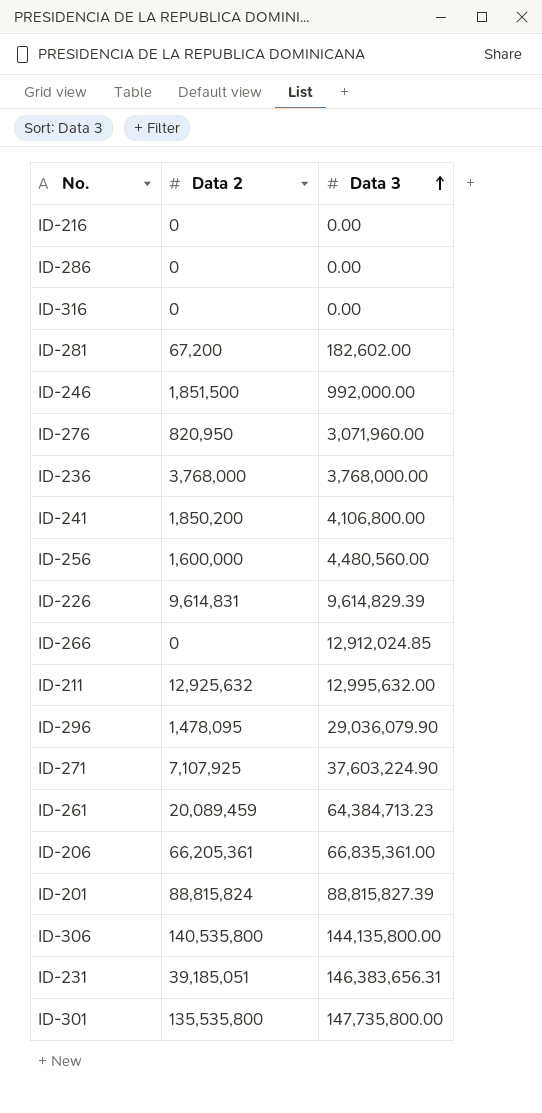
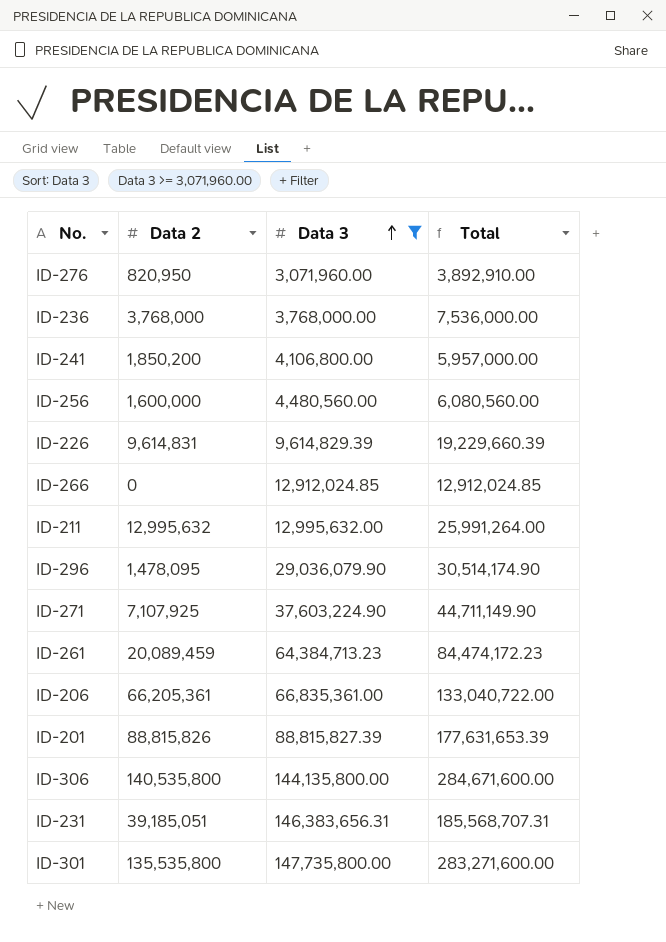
filter: none -> Data 3 >= 3,071,960.00
column Total | formula: none -> [Data 2] + [Data 3]
ID-211 | Data 2: 12,925,632 -> 12,995,632
ID-201 | Data 2: 88,815,824 -> 88,815,826

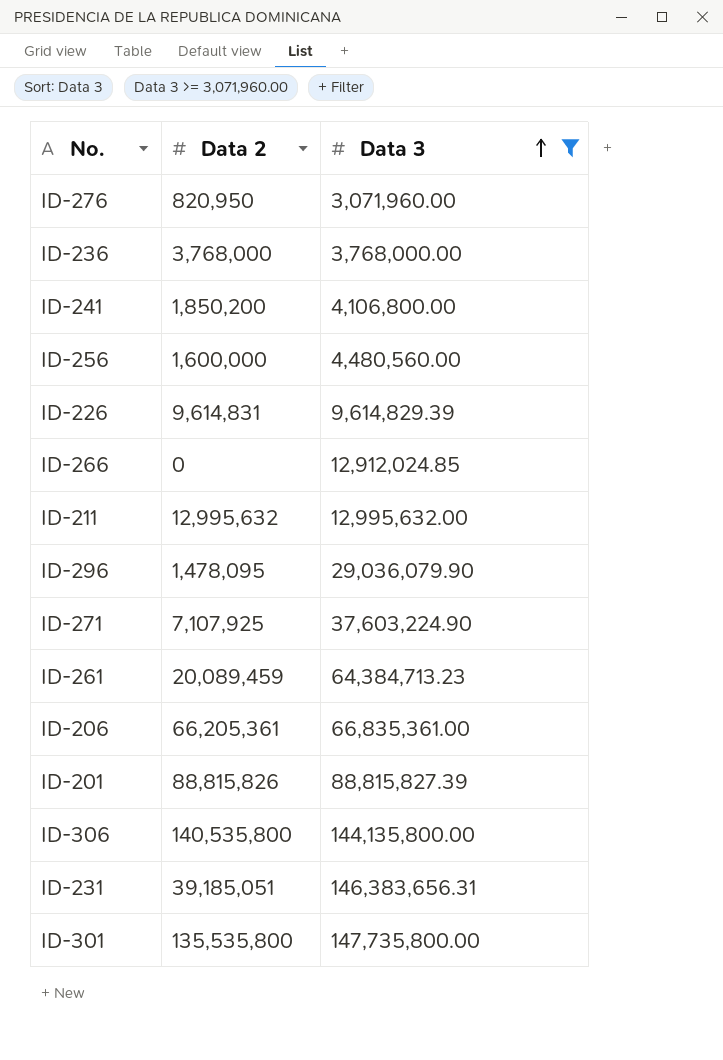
column Total | formula: [Data 2] + [Data 3] -> none

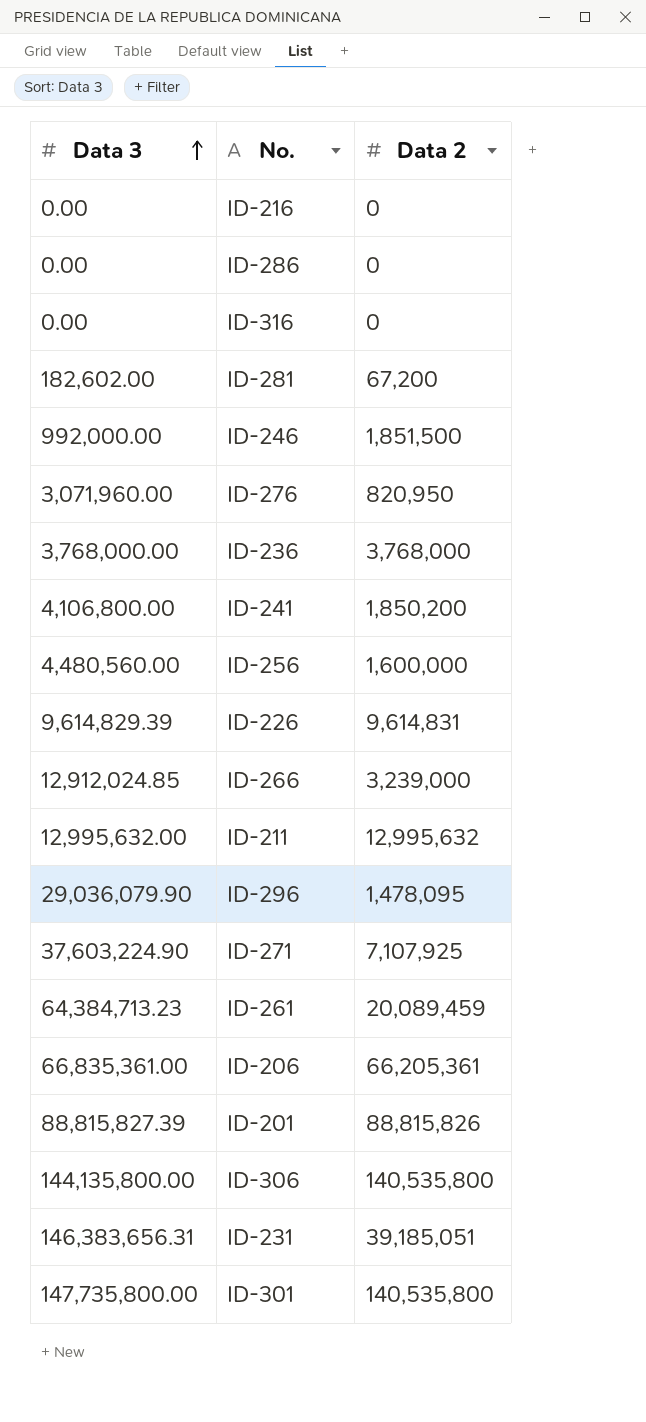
filter: Data 3 >= 3,071,960.00 -> none
column Data 3 | position: 3 -> 1
ID-266 | Data 2: 0 -> 3,239,000
ID-301 | Data 2: 135,535,800 -> 140,535,800

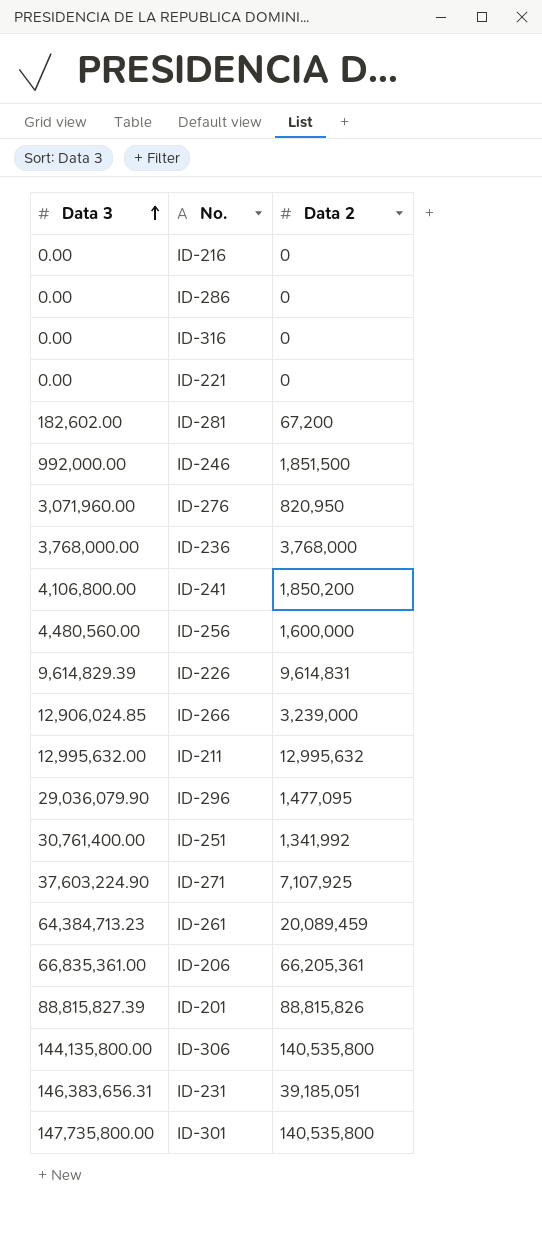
row ID-221: none -> 0.00 | 0
ID-266 | Data 3: 12,912,024.85 -> 12,906,024.85
ID-296 | Data 2: 1,478,095 -> 1,477,095
row ID-251: none -> 30,761,400.00 | 1,341,992

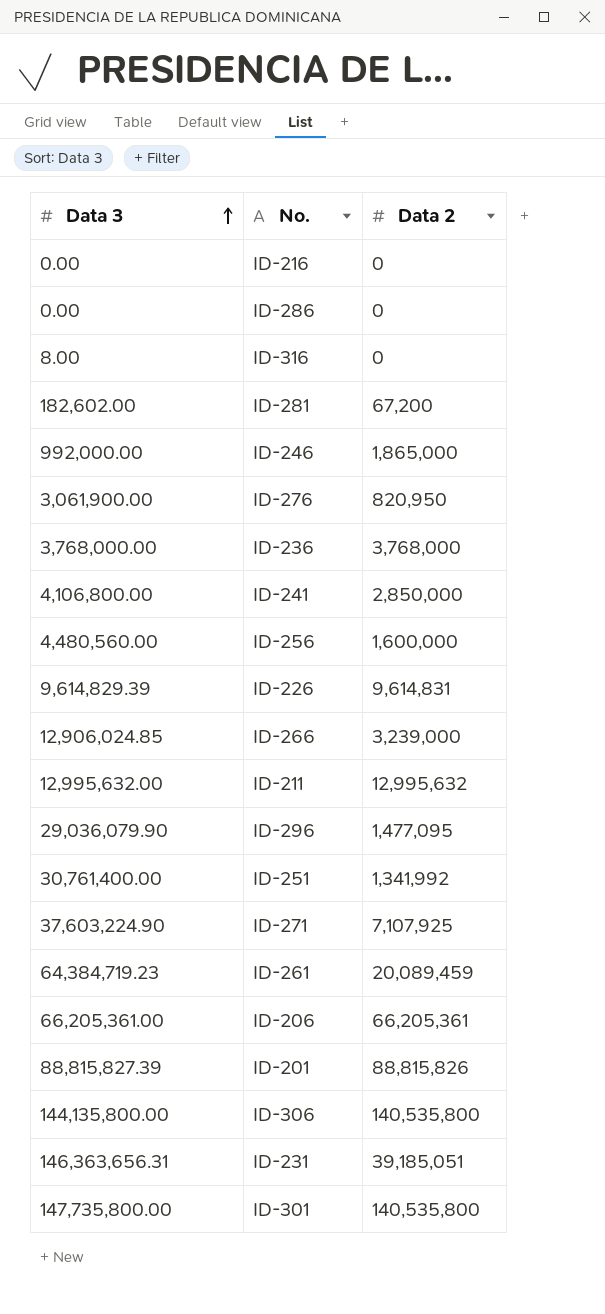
row ID-221: 0.00 | 0 -> none
ID-316 | Data 3: 0.00 -> 8.00
ID-246 | Data 2: 1,851,500 -> 1,865,000
ID-276 | Data 3: 3,071,960.00 -> 3,061,900.00
ID-241 | Data 2: 1,850,200 -> 2,850,000
ID-261 | Data 3: 64,384,713.23 -> 64,384,719.23
ID-206 | Data 3: 66,835,361.00 -> 66,205,361.00
ID-231 | Data 3: 146,383,656.31 -> 146,363,656.31

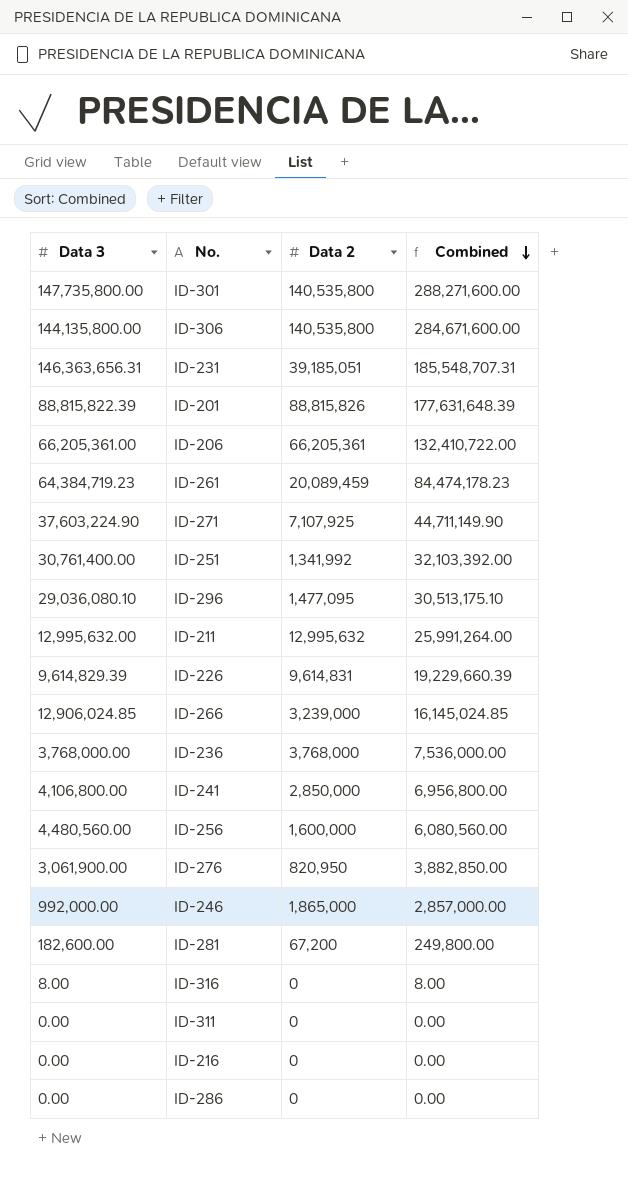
row order: Data 3 ascending -> Combined descending
column Combined | formula: none -> [Data 3] + [Data 2]
ID-201 | Data 3: 88,815,827.39 -> 88,815,822.39
ID-296 | Data 3: 29,036,079.90 -> 29,036,080.10
ID-281 | Data 3: 182,602.00 -> 182,600.00
row ID-311: none -> 0.00 | 0 | 0.00

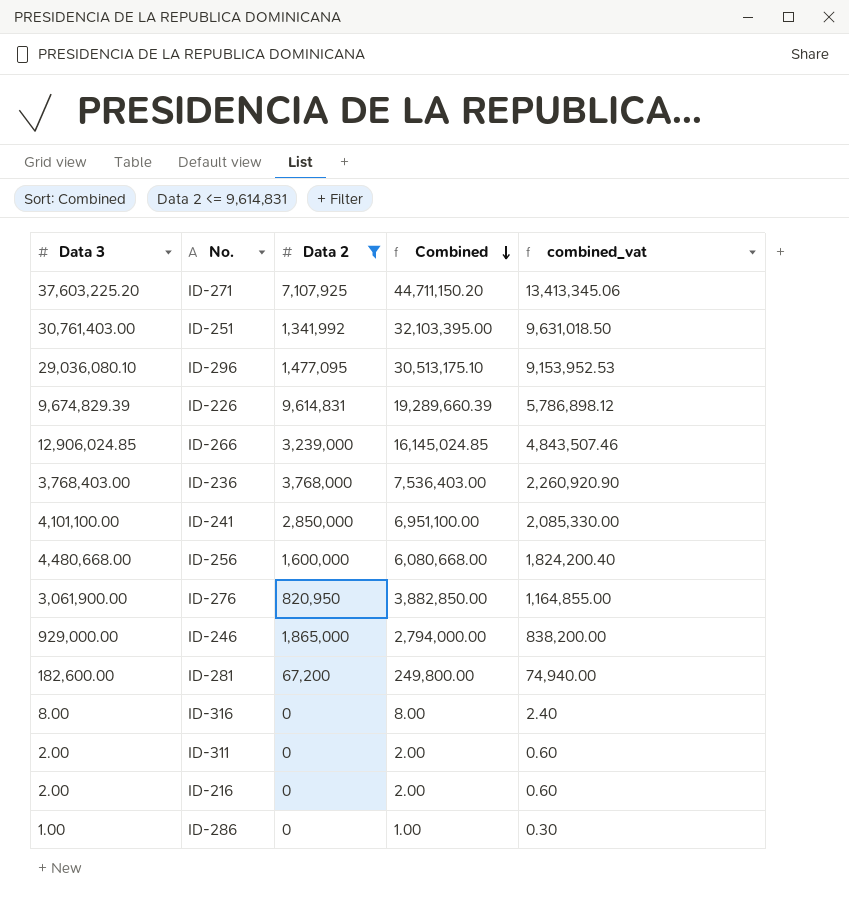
filter: none -> Data 2 <= 9,614,831
column combined_vat | formula: none -> [Combined] * 0.3
ID-271 | Data 3: 37,603,224.90 -> 37,603,225.20
ID-271 | Combined: 44,711,149.90 -> 44,711,150.20
ID-251 | Data 3: 30,761,400.00 -> 30,761,403.00
ID-251 | Combined: 32,103,392.00 -> 32,103,395.00
ID-226 | Data 3: 9,614,829.39 -> 9,674,829.39
ID-226 | Combined: 19,229,660.39 -> 19,289,660.39
ID-236 | Data 3: 3,768,000.00 -> 3,768,403.00
ID-236 | Combined: 7,536,000.00 -> 7,536,403.00
ID-241 | Data 3: 4,106,800.00 -> 4,101,100.00
ID-241 | Combined: 6,956,800.00 -> 6,951,100.00
ID-256 | Data 3: 4,480,560.00 -> 4,480,668.00
ID-256 | Combined: 6,080,560.00 -> 6,080,668.00
ID-246 | Data 3: 992,000.00 -> 929,000.00
ID-246 | Combined: 2,857,000.00 -> 2,794,000.00
ID-311 | Data 3: 0.00 -> 2.00
ID-311 | Combined: 0.00 -> 2.00
ID-216 | Data 3: 0.00 -> 2.00
ID-216 | Combined: 0.00 -> 2.00
ID-286 | Data 3: 0.00 -> 1.00
ID-286 | Combined: 0.00 -> 1.00

